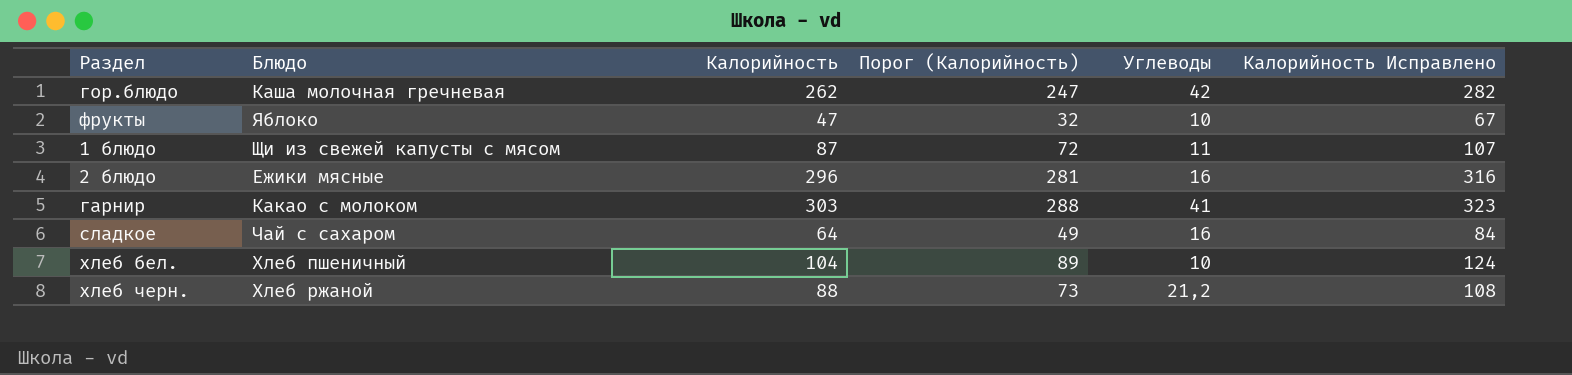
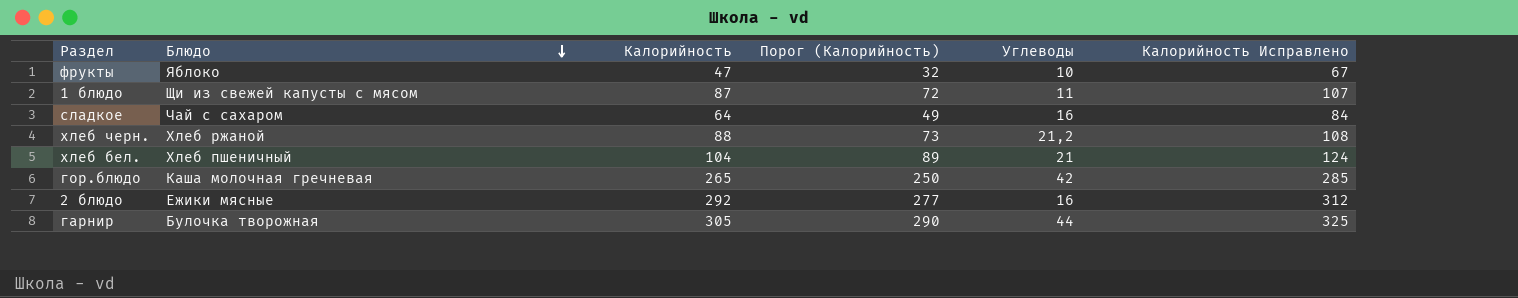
row order: none -> Блюдо descending
хлеб бел. | Углеводы: 10 -> 21
гор.блюдо | Калорийность: 262 -> 265
гор.блюдо | Порог (Калорийность): 247 -> 250
гор.блюдо | Калорийность Исправлено: 282 -> 285
2 блюдо | Калорийность: 296 -> 292
2 блюдо | Порог (Калорийность): 281 -> 277
2 блюдо | Калорийность Исправлено: 316 -> 312
гарнир | Блюдо: Какао с молоком -> Булочка творожная
гарнир | Калорийность: 303 -> 305
гарнир | Порог (Калорийность): 288 -> 290
гарнир | Углеводы: 41 -> 44
гарнир | Калорийность Исправлено: 323 -> 325

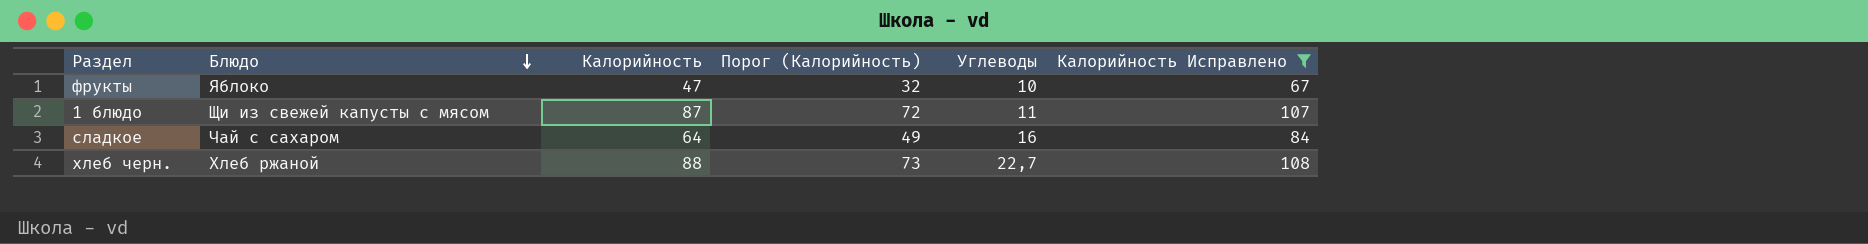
filter: none -> Калорийность Исправлено <= 108
хлеб черн. | Углеводы: 21,2 -> 22,7

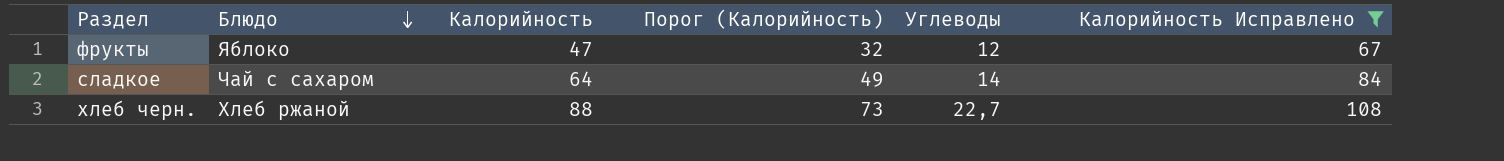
row 1 блюдо: Щи из свежей капусты с мясом | 87 | 72 | 11 | 107 -> none
фрукты | Углеводы: 10 -> 12
сладкое | Углеводы: 16 -> 14

